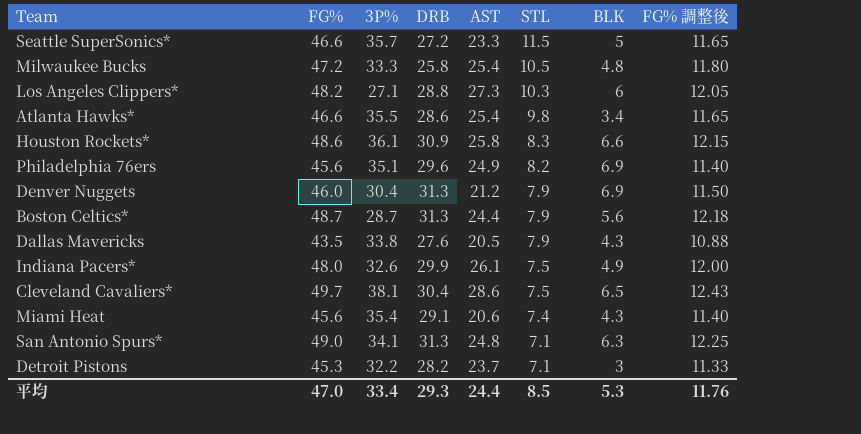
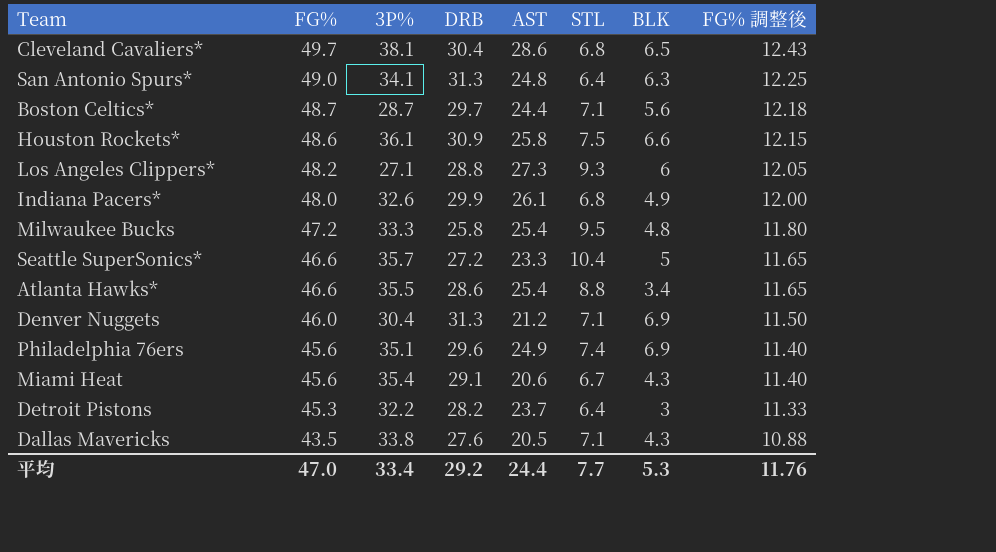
row order: STL descending -> FG% descending
Cleveland Cavaliers* | STL: 7.5 -> 6.8
San Antonio Spurs* | STL: 7.1 -> 6.4
Boston Celtics* | DRB: 31.3 -> 29.7
Boston Celtics* | STL: 7.9 -> 7.1
Houston Rockets* | STL: 8.3 -> 7.5
Los Angeles Clippers* | STL: 10.3 -> 9.3
Indiana Pacers* | STL: 7.5 -> 6.8
Milwaukee Bucks | STL: 10.5 -> 9.5
Seattle SuperSonics* | STL: 11.5 -> 10.4
Atlanta Hawks* | STL: 9.8 -> 8.8
Denver Nuggets | STL: 7.9 -> 7.1
Philadelphia 76ers | STL: 8.2 -> 7.4
Miami Heat | STL: 7.4 -> 6.7
Detroit Pistons | STL: 7.1 -> 6.4
Dallas Mavericks | STL: 7.9 -> 7.1
平均 | DRB: 29.3 -> 29.2
平均 | STL: 8.5 -> 7.7

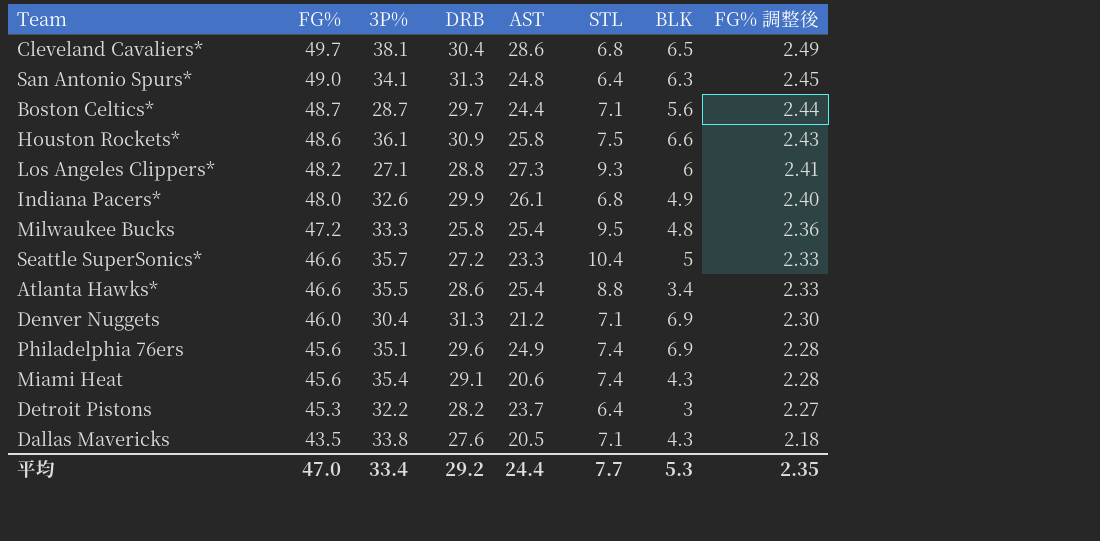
column FG% 調整後 | formula: [FG%] * 0.25 -> [FG%] * 0.05
Miami Heat | STL: 6.7 -> 7.4
平均 | FG% 調整後: 11.76 -> 2.35

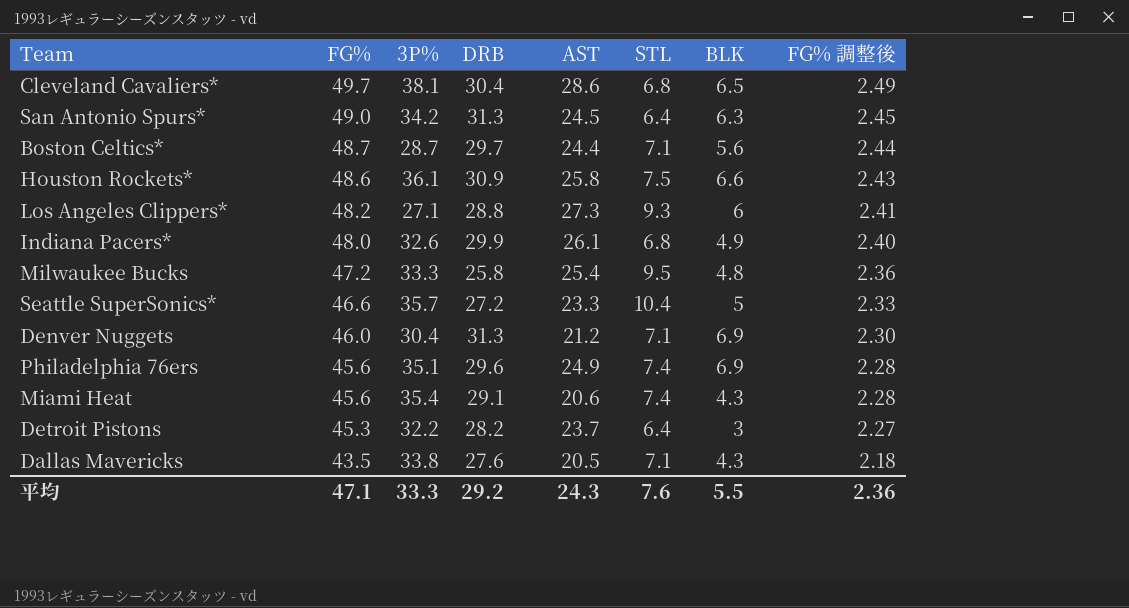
row Atlanta Hawks*: 46.6 | 35.5 | 28.6 | 25.4 | 8.8 | 3.4 | 2.33 -> none
San Antonio Spurs* | 3P%: 34.1 -> 34.2
San Antonio Spurs* | AST: 24.8 -> 24.5
平均 | FG%: 47.0 -> 47.1
平均 | 3P%: 33.4 -> 33.3
平均 | AST: 24.4 -> 24.3
平均 | STL: 7.7 -> 7.6
平均 | BLK: 5.3 -> 5.5
平均 | FG% 調整後: 2.35 -> 2.36

